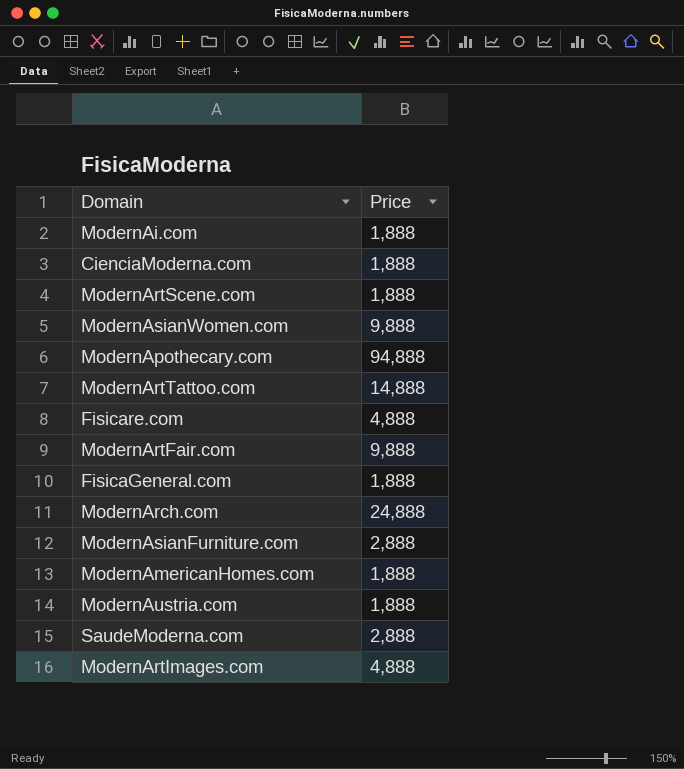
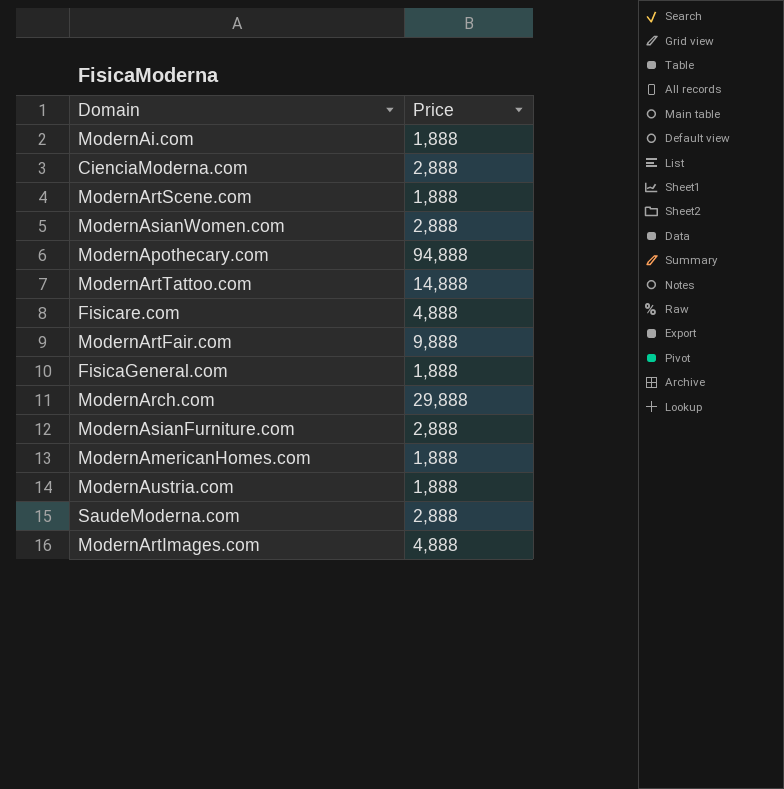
CienciaModerna.com | Price: 1,888 -> 2,888
ModernAsianWomen.com | Price: 9,888 -> 2,888
ModernArch.com | Price: 24,888 -> 29,888

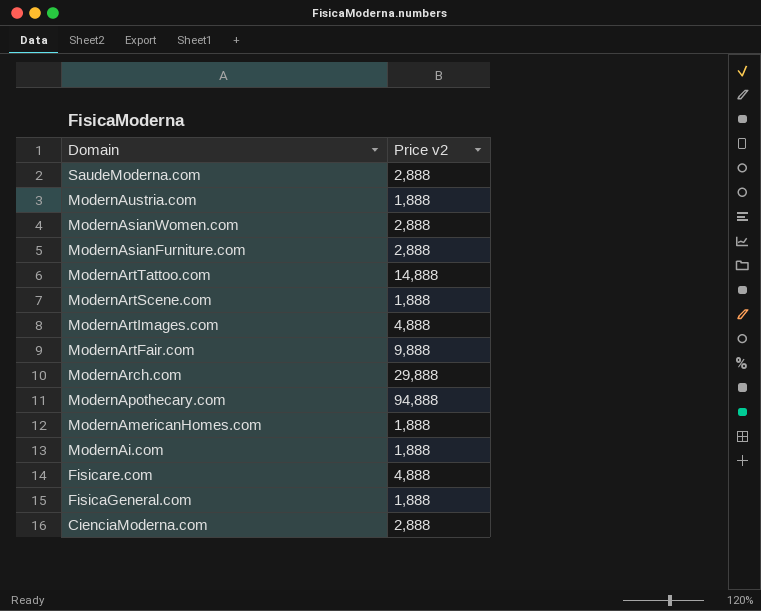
row order: none -> Domain descending
column name: Price -> Price v2

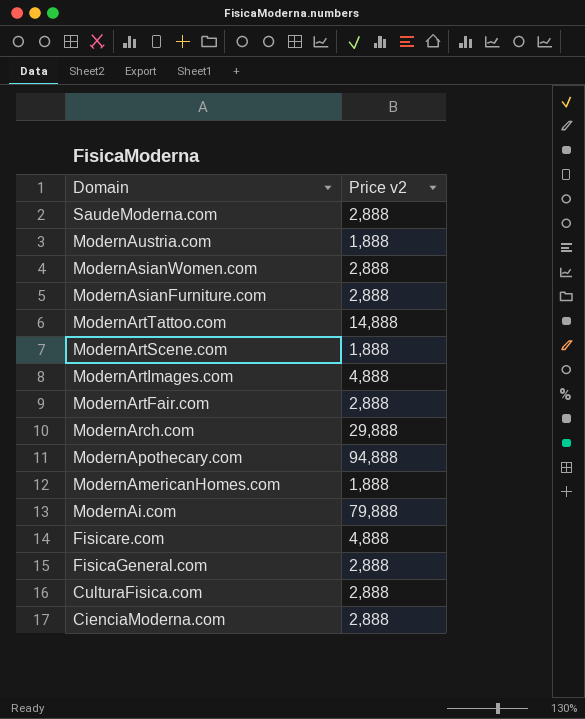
ModernArtFair.com | Price v2: 9,888 -> 2,888
ModernAi.com | Price v2: 1,888 -> 79,888
FisicaGeneral.com | Price v2: 1,888 -> 2,888
row CulturaFisica.com: none -> 2,888

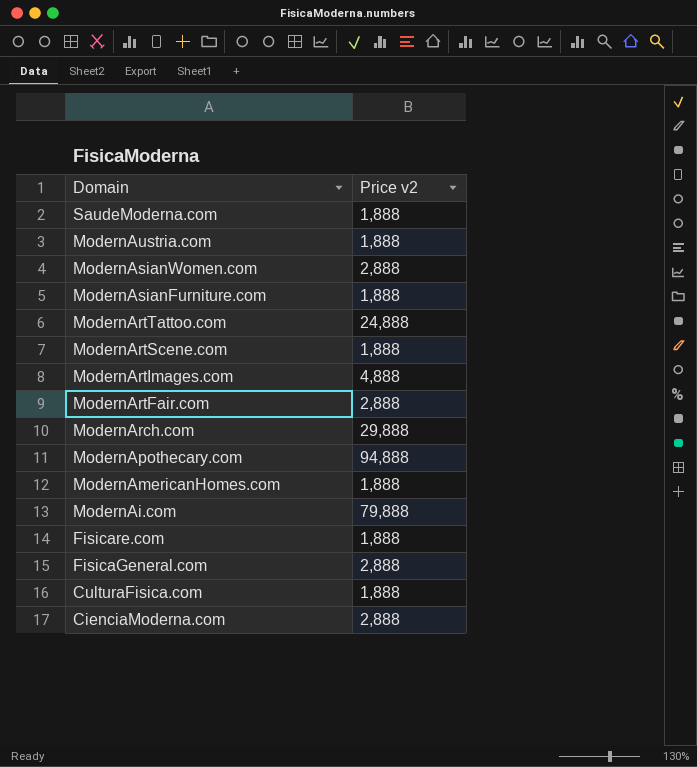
SaudeModerna.com | Price v2: 2,888 -> 1,888
ModernAsianFurniture.com | Price v2: 2,888 -> 1,888
ModernArtTattoo.com | Price v2: 14,888 -> 24,888
Fisicare.com | Price v2: 4,888 -> 1,888
CulturaFisica.com | Price v2: 2,888 -> 1,888

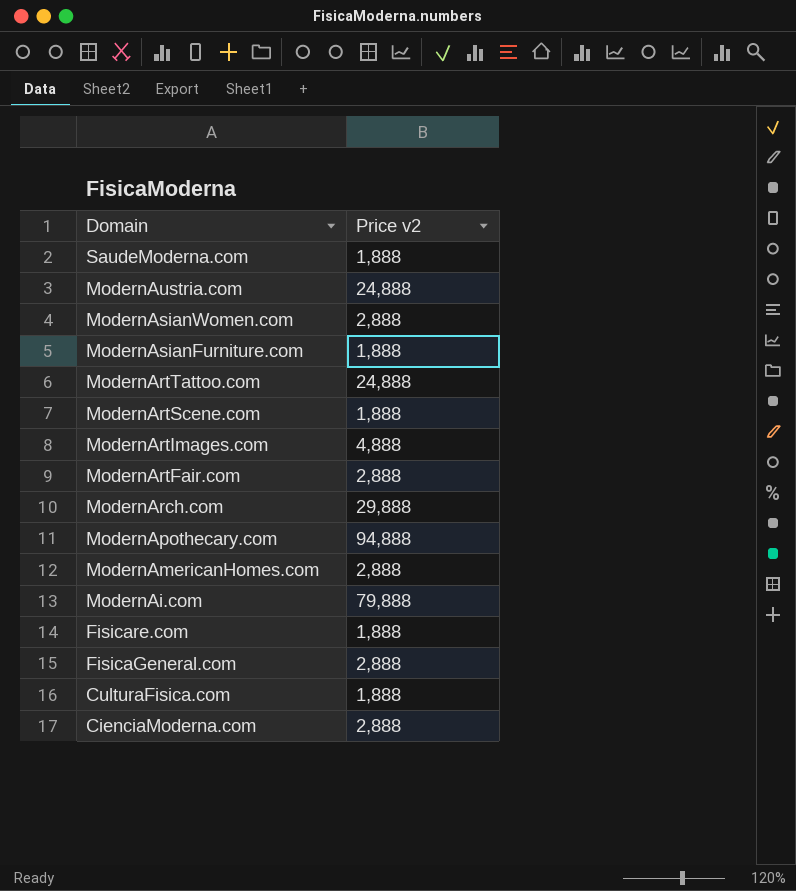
ModernAustria.com | Price v2: 1,888 -> 24,888
ModernAmericanHomes.com | Price v2: 1,888 -> 2,888

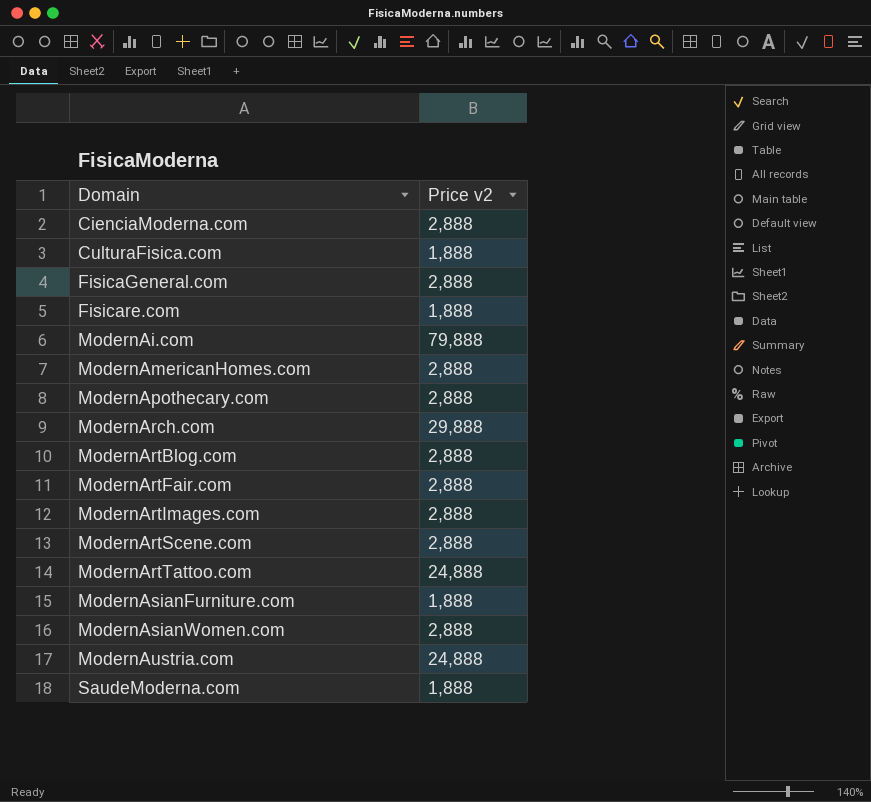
row order: Domain descending -> Domain ascending
ModernApothecary.com | Price v2: 94,888 -> 2,888
row ModernArtBlog.com: none -> 2,888
ModernArtImages.com | Price v2: 4,888 -> 2,888
ModernArtScene.com | Price v2: 1,888 -> 2,888

